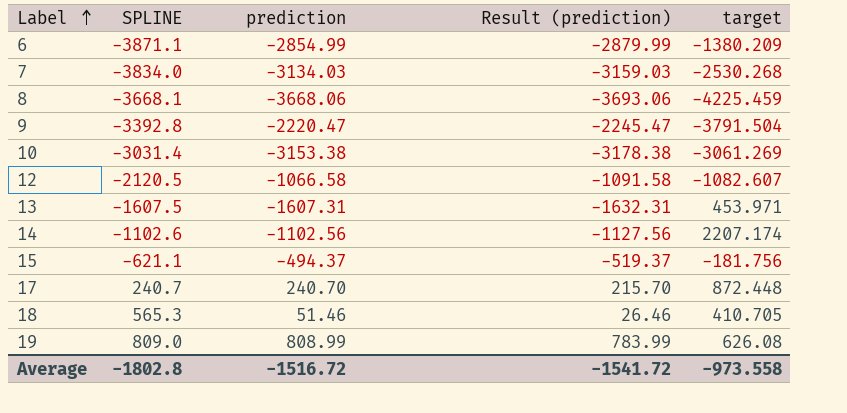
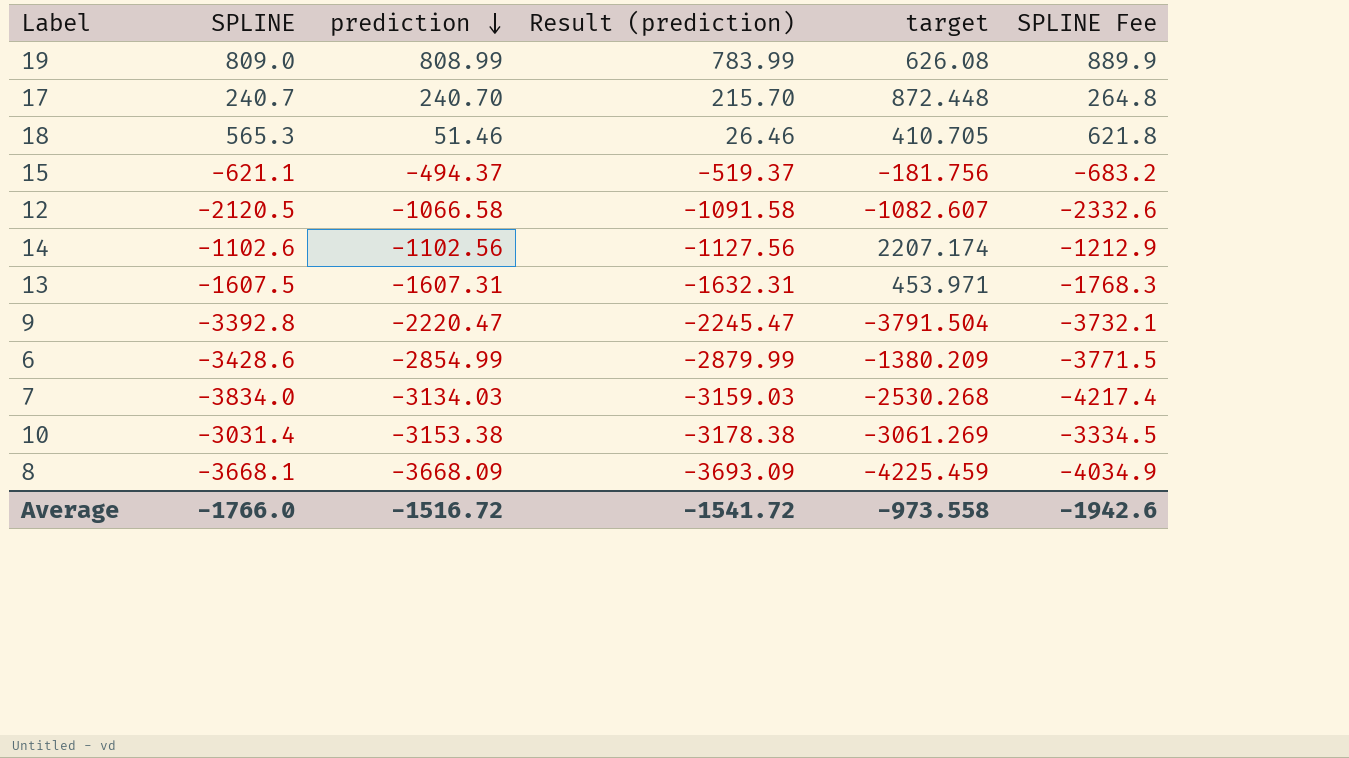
row order: Label ascending -> prediction descending
column SPLINE Fee | formula: none -> [SPLINE] * 1.1
6 | SPLINE: -3871.1 -> -3428.6
8 | prediction: -3668.06 -> -3668.09
8 | Result (prediction): -3693.06 -> -3693.09
Average | SPLINE: -1802.8 -> -1766.0

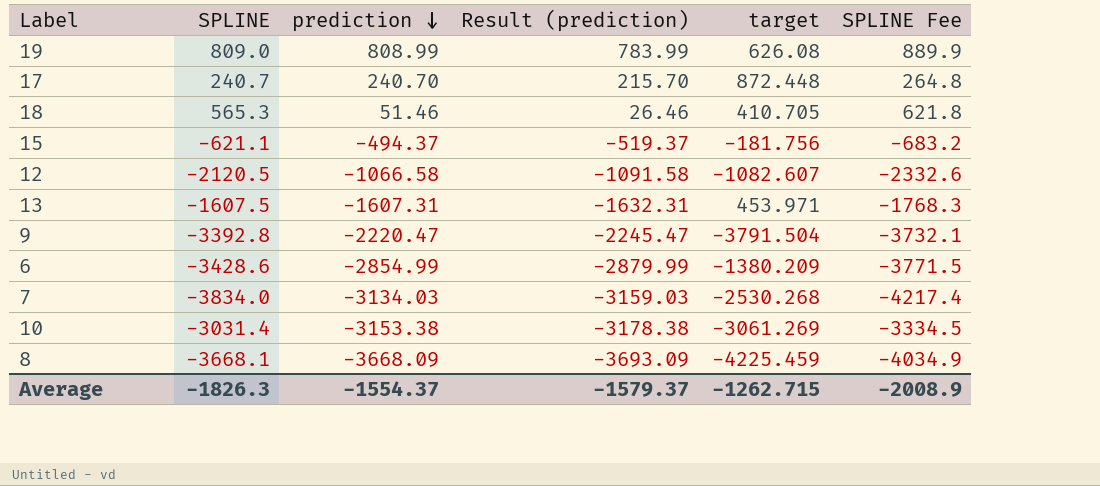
row 14: -1102.6 | -1102.56 | -1127.56 | 2207.174 | -1212.9 -> none
Average | SPLINE: -1766.0 -> -1826.3
Average | prediction: -1516.72 -> -1554.37
Average | Result (prediction): -1541.72 -> -1579.37
Average | target: -973.558 -> -1262.715
Average | SPLINE Fee: -1942.6 -> -2008.9

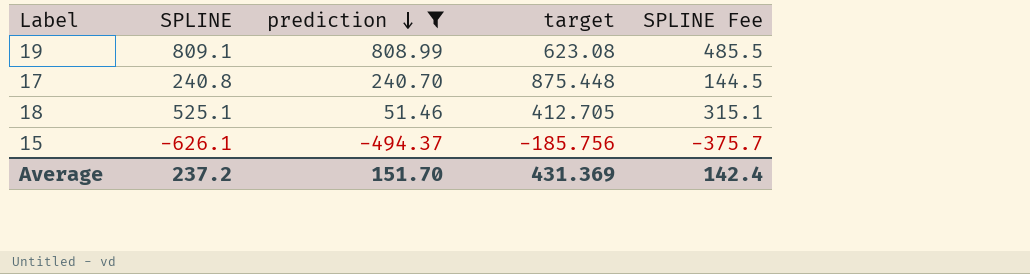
filter: none -> prediction >= -494.37
column Result (prediction) | formula: [prediction] - 25 -> none
column SPLINE Fee | formula: [SPLINE] * 1.1 -> [SPLINE] * 0.6
19 | SPLINE: 809.0 -> 809.1
19 | target: 626.08 -> 623.08
17 | SPLINE: 240.7 -> 240.8
17 | target: 872.448 -> 875.448
18 | SPLINE: 565.3 -> 525.1
18 | target: 410.705 -> 412.705
15 | SPLINE: -621.1 -> -626.1
15 | target: -181.756 -> -185.756
Average | SPLINE: -1826.3 -> 237.2
Average | prediction: -1554.37 -> 151.70
Average | target: -1262.715 -> 431.369
Average | SPLINE Fee: -2008.9 -> 142.4

